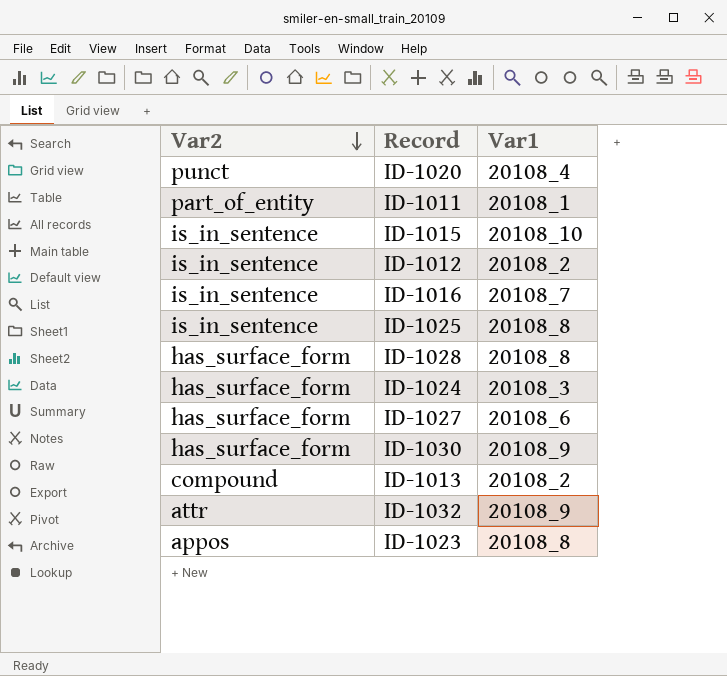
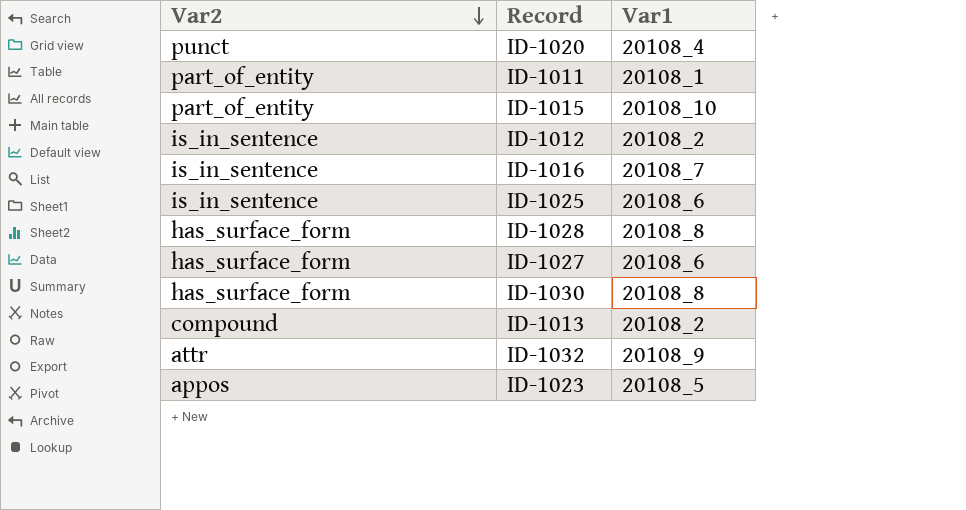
row ID-1024: has_surface_form | 20108_3 -> none
ID-1015 | Var2: is_in_sentence -> part_of_entity
ID-1025 | Var1: 20108_8 -> 20108_6
ID-1030 | Var1: 20108_9 -> 20108_8
ID-1023 | Var1: 20108_8 -> 20108_5

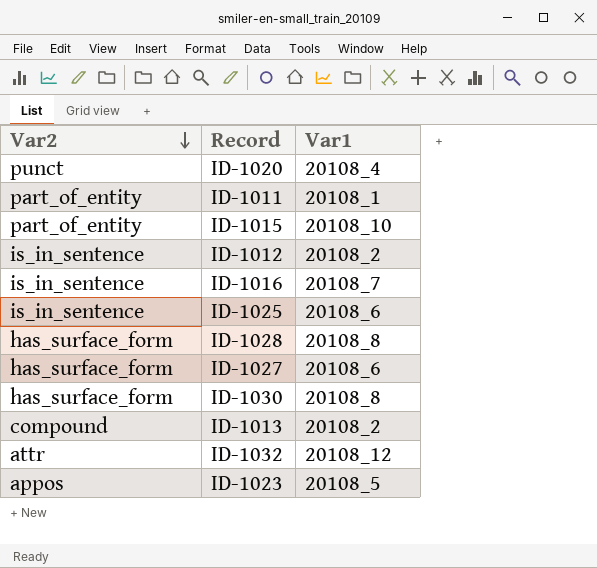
ID-1032 | Var1: 20108_9 -> 20108_12

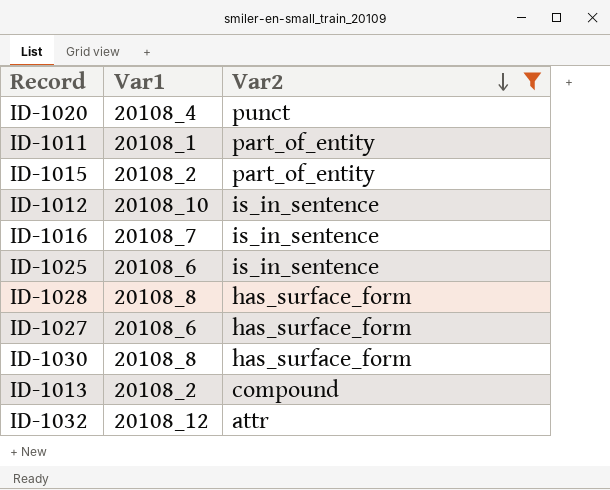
filter: none -> Var2 != appos
column Var2 | position: 1 -> 3
ID-1015 | Var1: 20108_10 -> 20108_2
ID-1012 | Var1: 20108_2 -> 20108_10

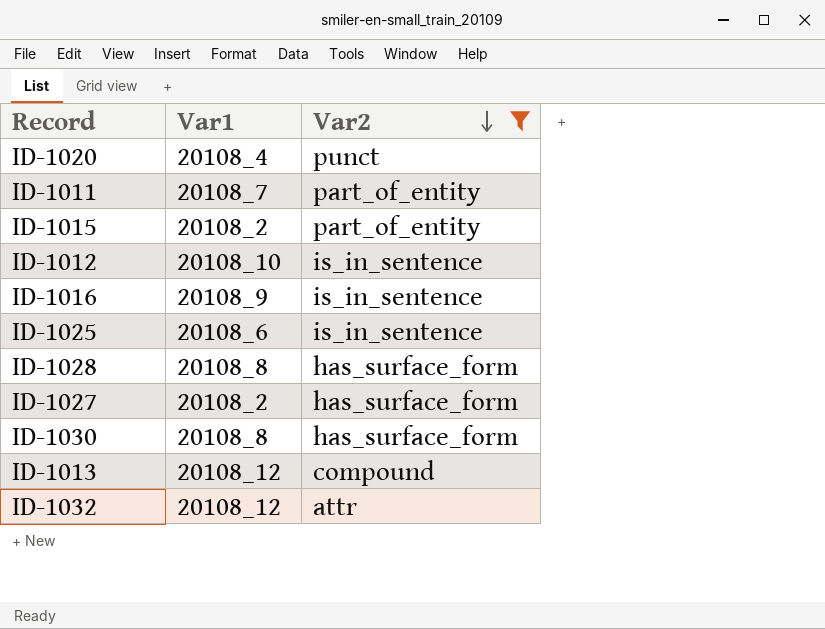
ID-1011 | Var1: 20108_1 -> 20108_7
ID-1016 | Var1: 20108_7 -> 20108_9
ID-1027 | Var1: 20108_6 -> 20108_2
ID-1013 | Var1: 20108_2 -> 20108_12

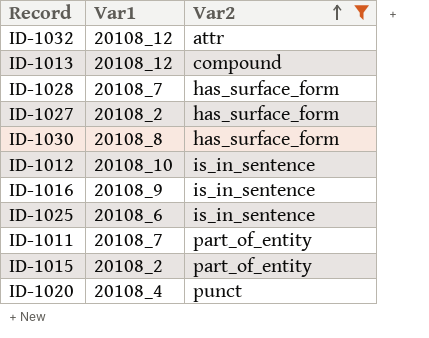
row order: Var2 descending -> Var2 ascending
ID-1028 | Var1: 20108_8 -> 20108_7

